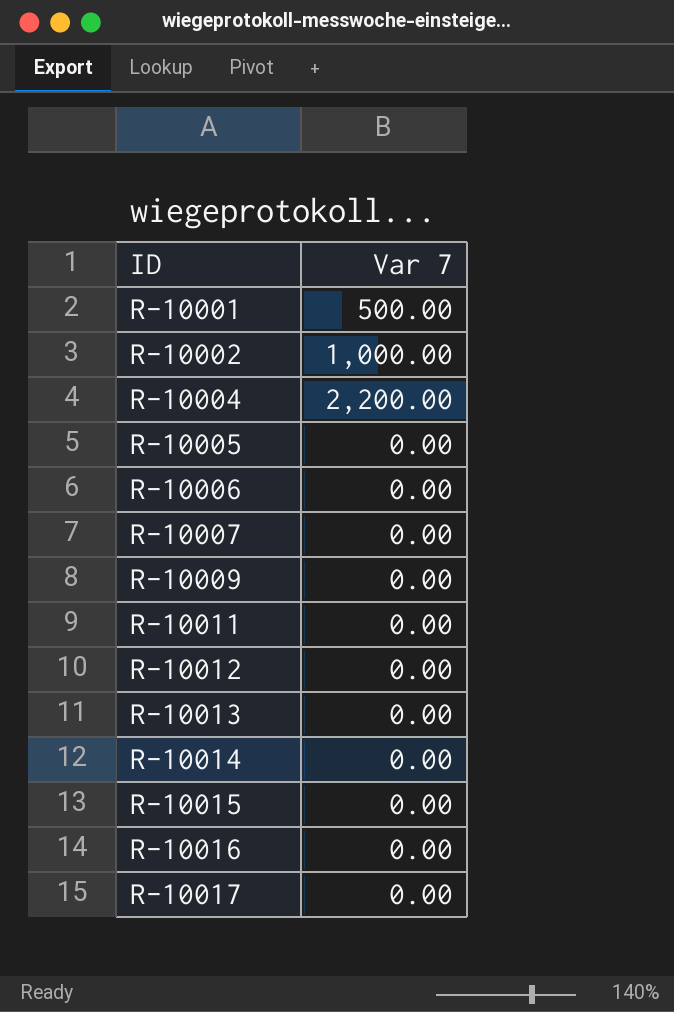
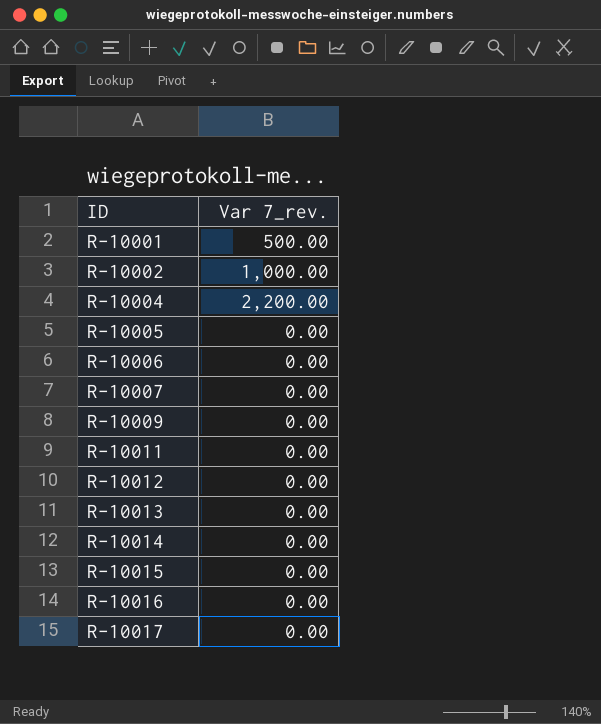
column name: Var 7 -> Var 7_rev.

